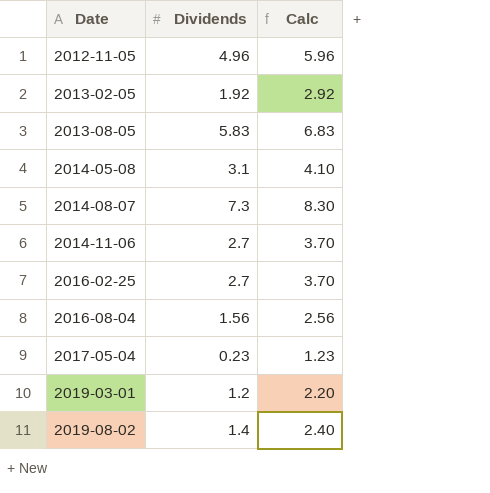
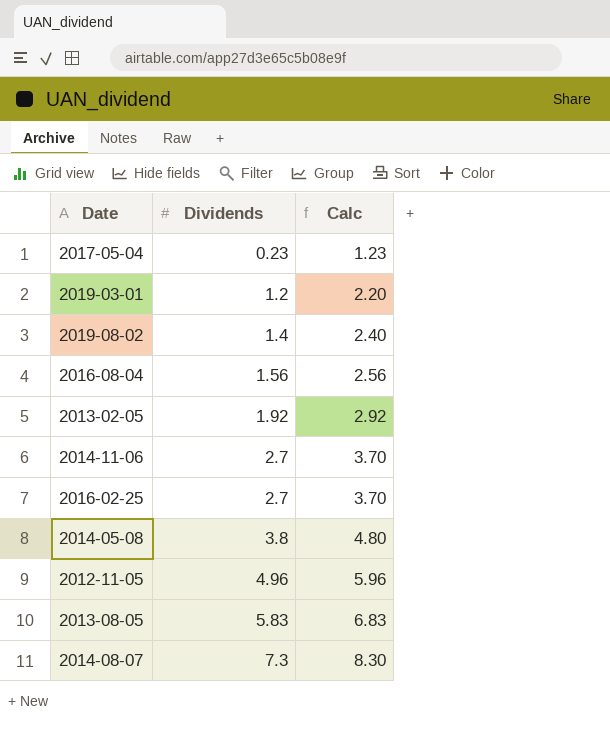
row order: Date ascending -> Dividends ascending
2014-05-08 | Dividends: 3.1 -> 3.8
2014-05-08 | Calc: 4.10 -> 4.80

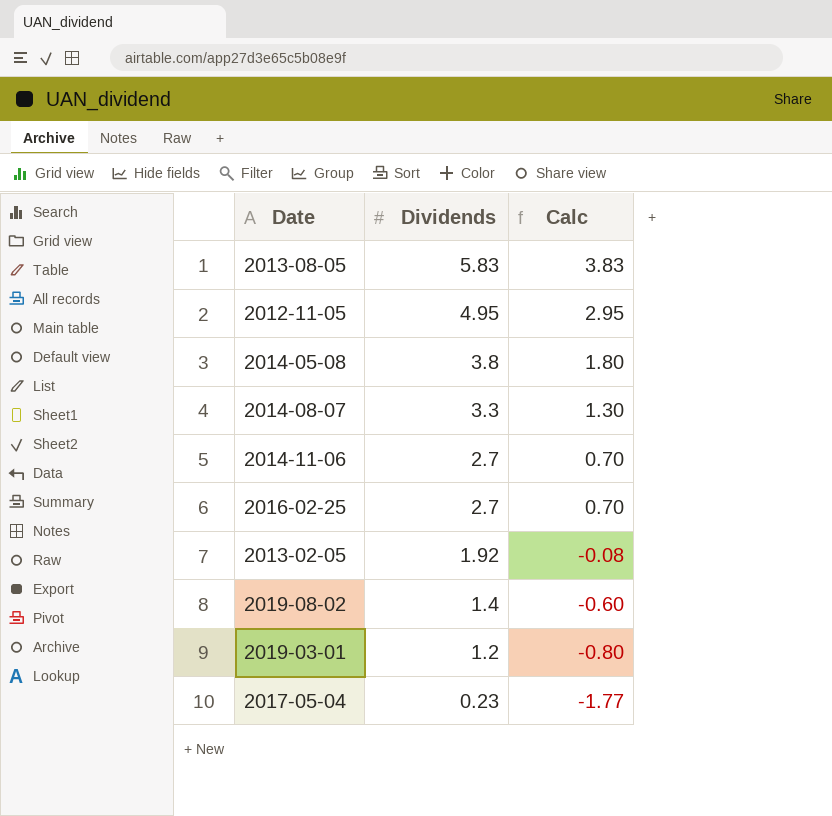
row order: Dividends ascending -> Dividends descending
column Calc | formula: [Dividends] + 1 -> [Dividends] - 2
row 2016-08-04: 1.56 | 2.56 -> none
2012-11-05 | Dividends: 4.96 -> 4.95
2014-08-07 | Dividends: 7.3 -> 3.3

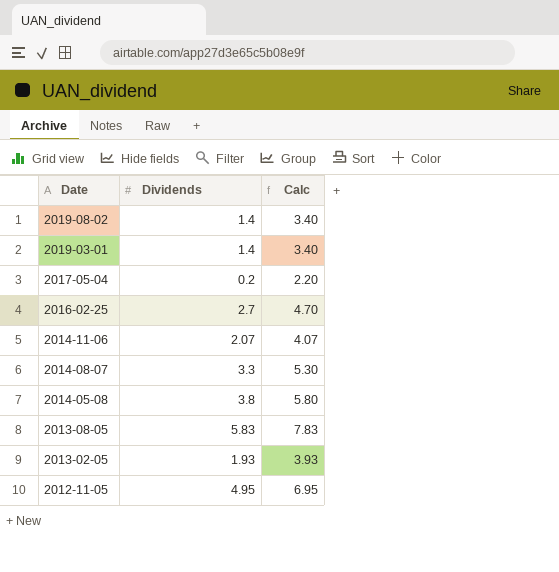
row order: Dividends descending -> Date descending
column Calc | formula: [Dividends] - 2 -> [Dividends] + 2
2019-03-01 | Dividends: 1.2 -> 1.4
2017-05-04 | Dividends: 0.23 -> 0.2
2014-11-06 | Dividends: 2.7 -> 2.07
2013-02-05 | Dividends: 1.92 -> 1.93

